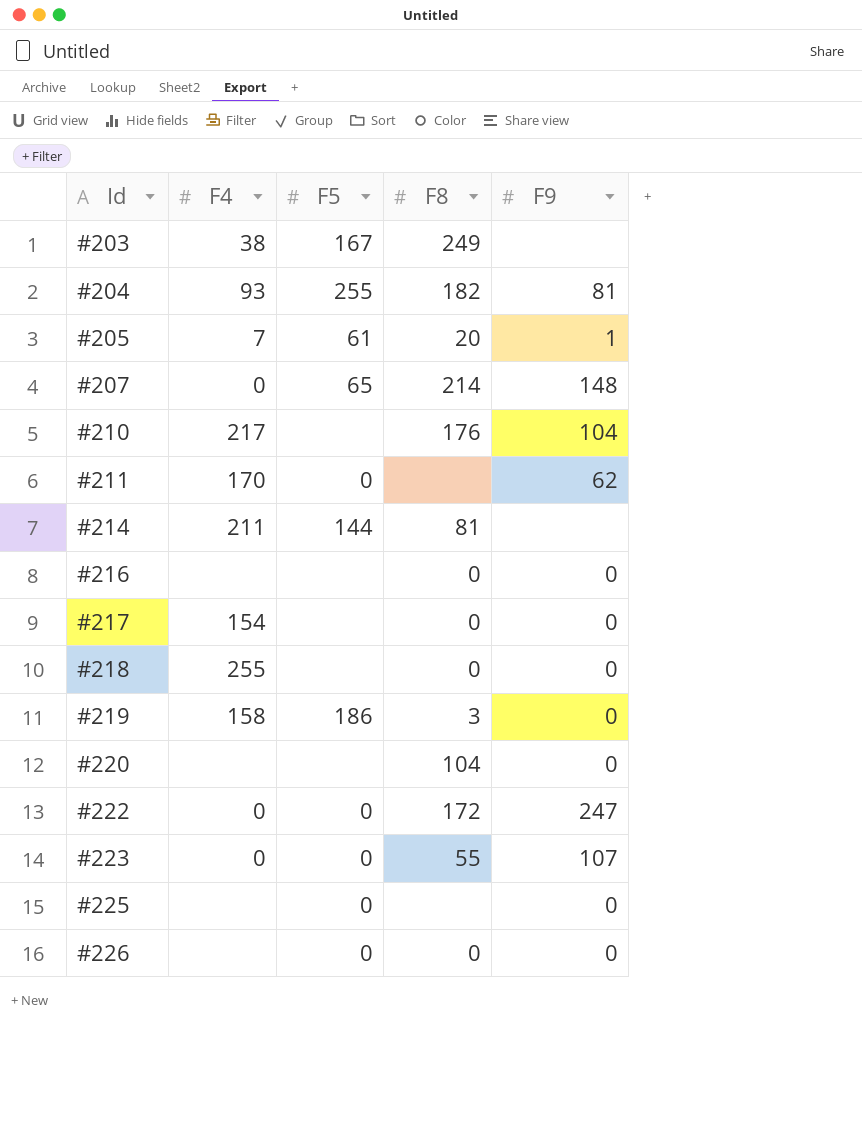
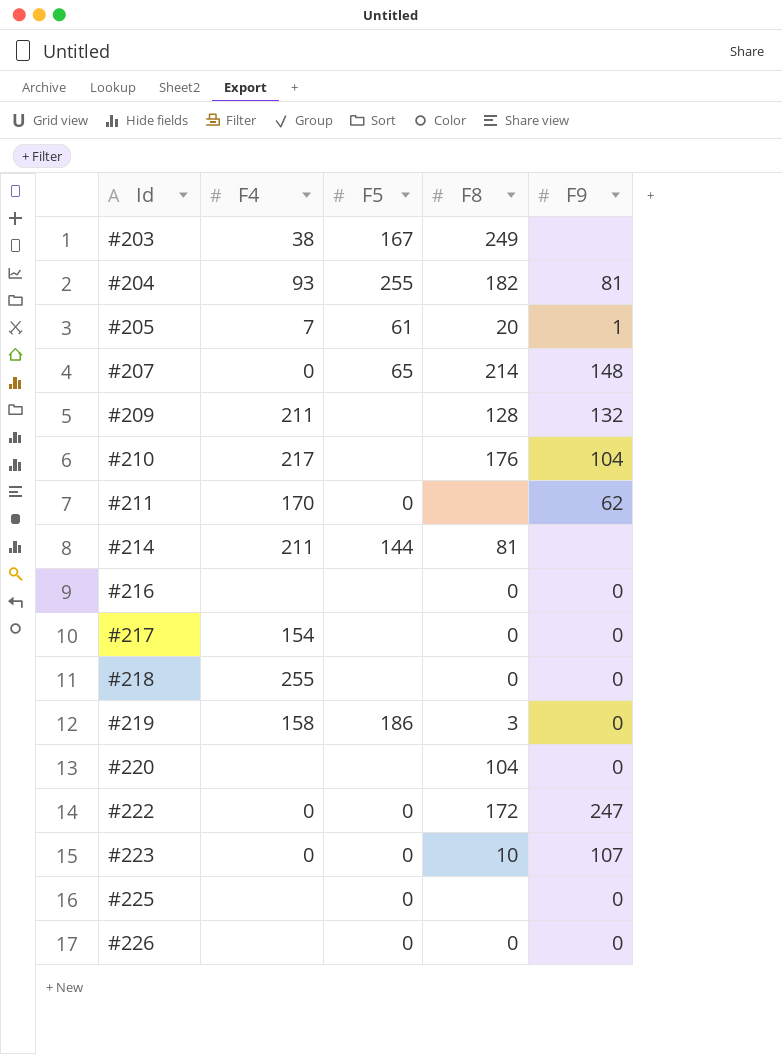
row #209: none -> 211 | none | 128 | 132
#223 | F8: 55 -> 10

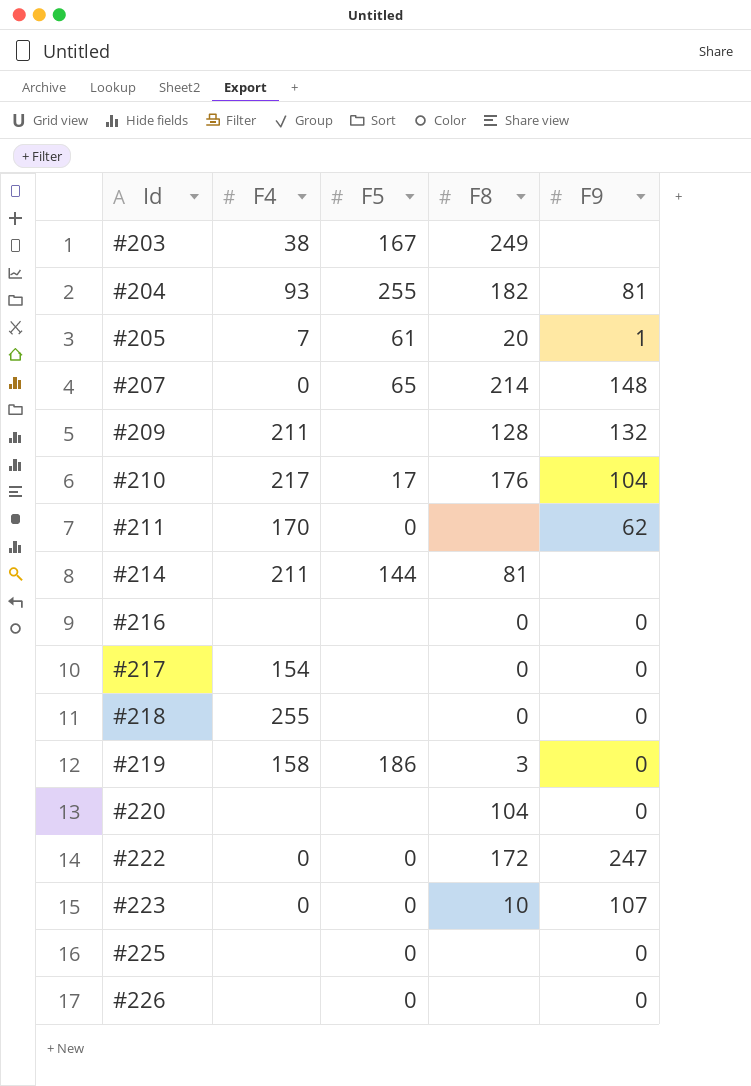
#210 | F5: none -> 17
#226 | F8: 0 -> none

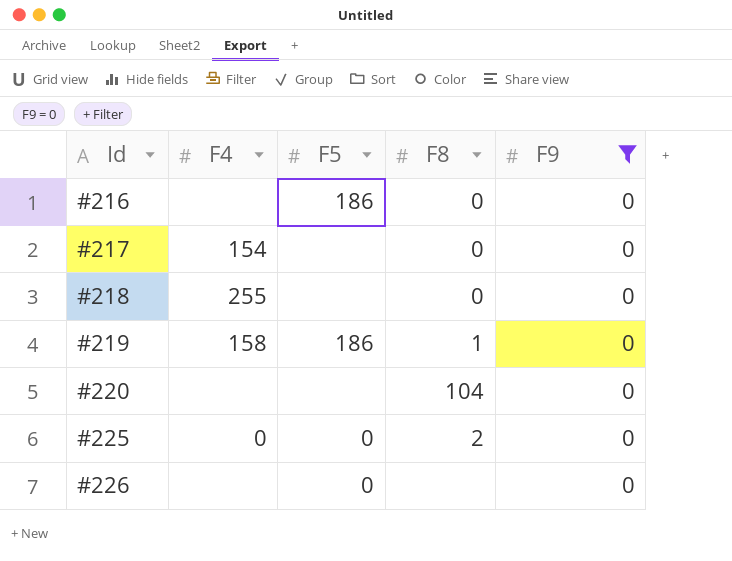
filter: none -> F9 = 0
#216 | F5: none -> 186
#219 | F8: 3 -> 1
#225 | F4: none -> 0
#225 | F8: none -> 2

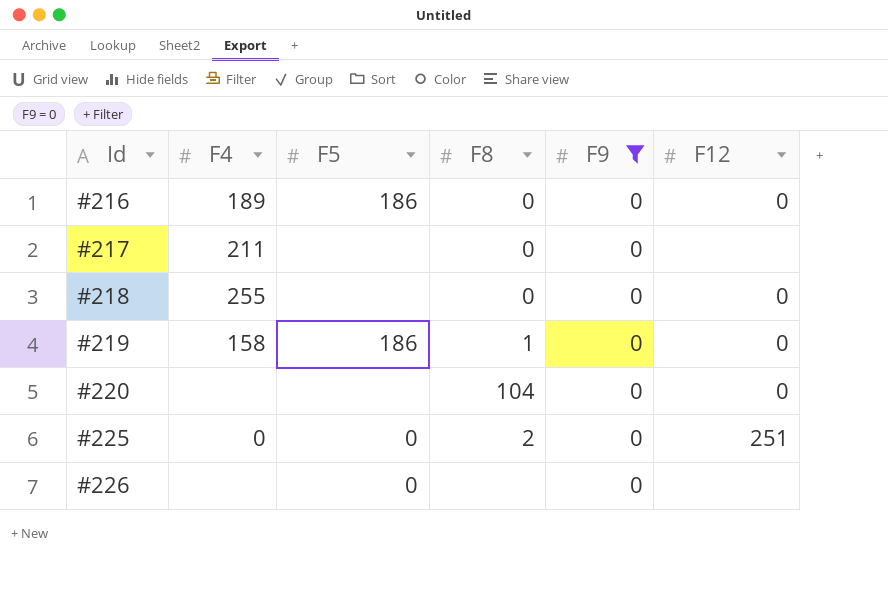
column F12 | position: none -> 6
#216 | F4: none -> 189
#217 | F4: 154 -> 211

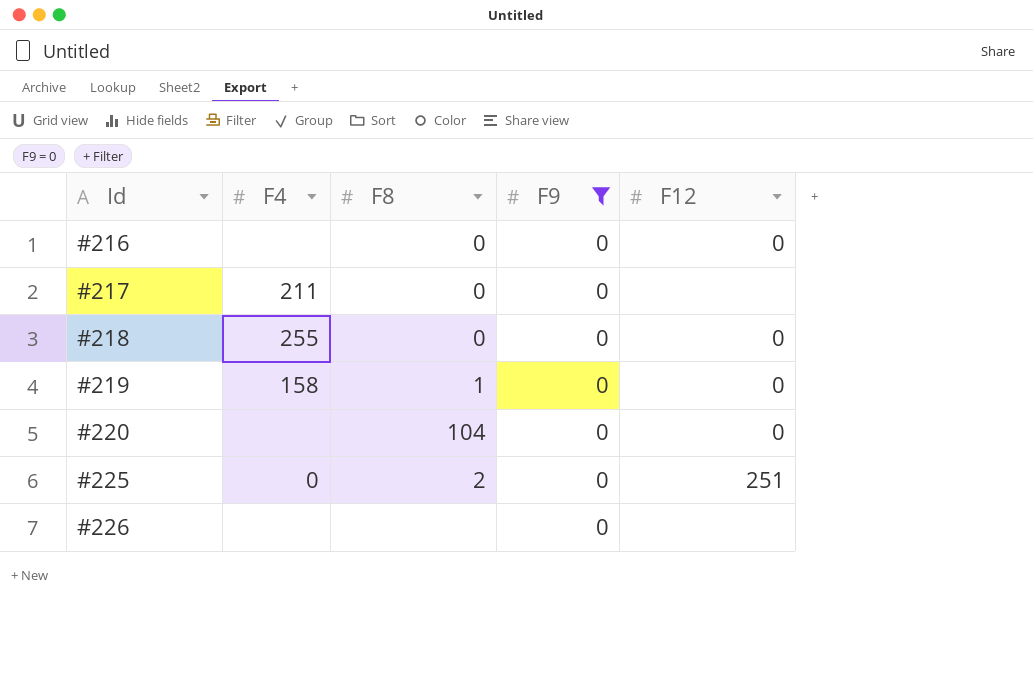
column F5 | position: 3 -> none
#216 | F4: 189 -> none

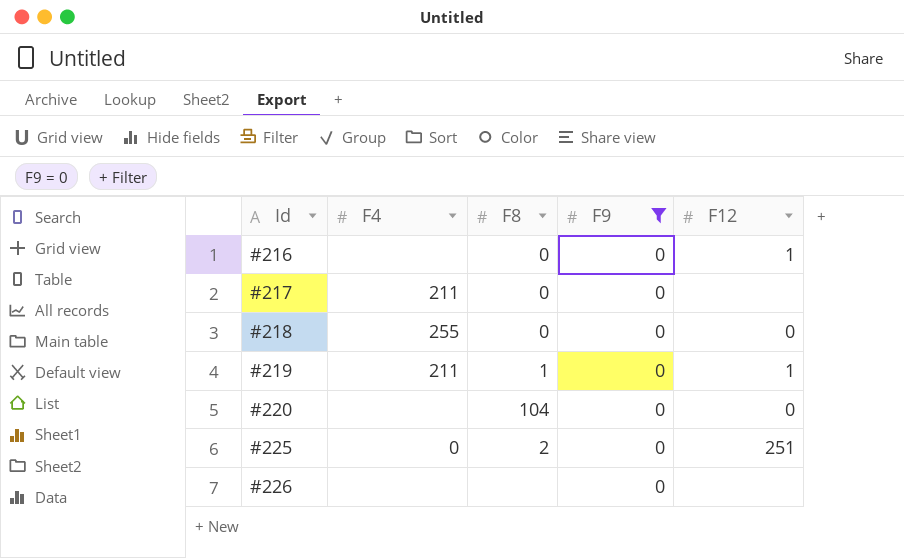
#216 | F12: 0 -> 1
#219 | F4: 158 -> 211
#219 | F12: 0 -> 1

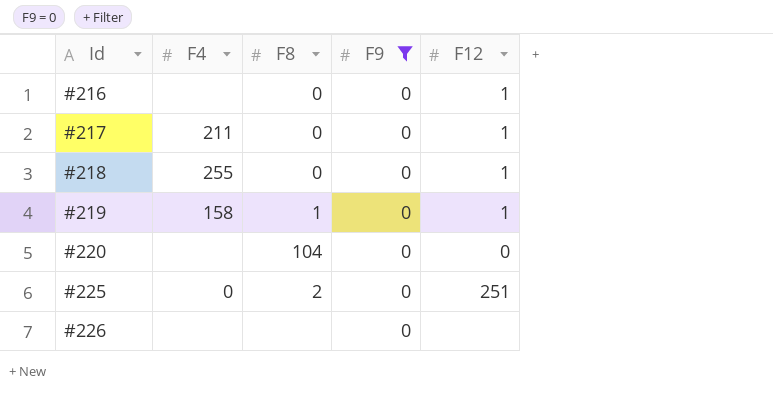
#217 | F12: none -> 1
#218 | F12: 0 -> 1
#219 | F4: 211 -> 158

